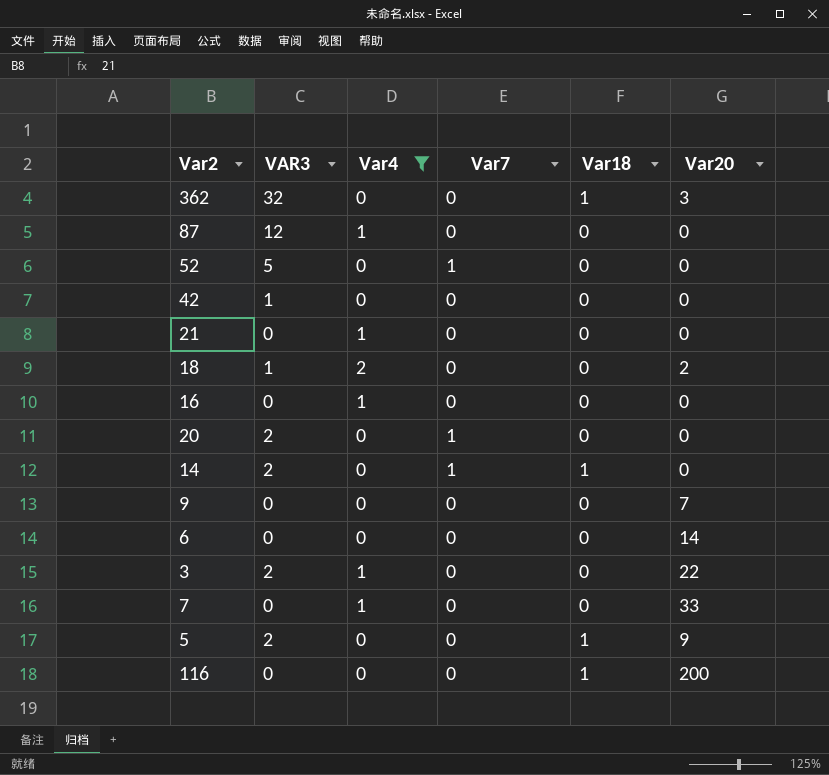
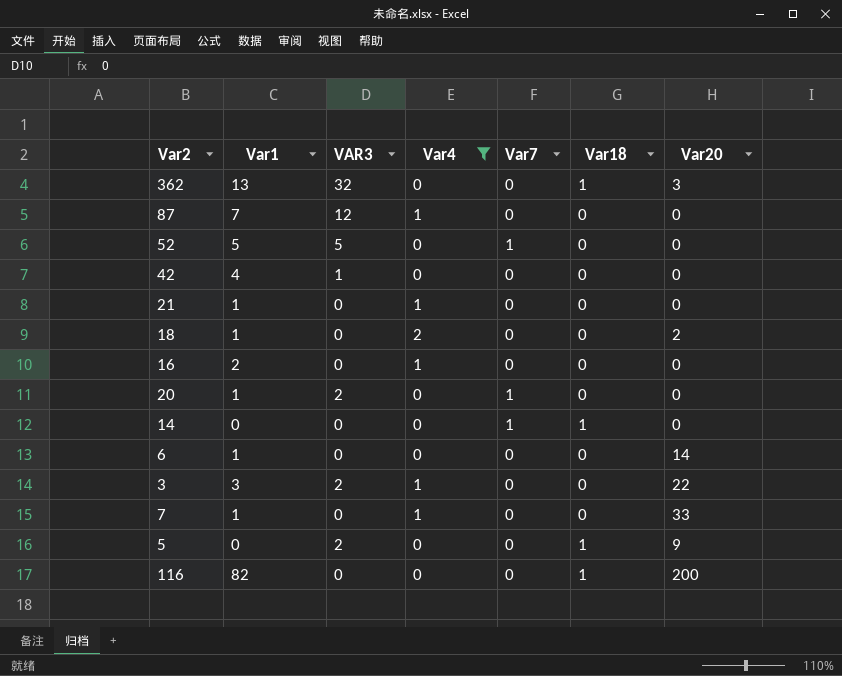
column Var1 | position: none -> 2
row 9: 0 | 0 | 0 | 0 | 7 -> none
18 | VAR3: 1 -> 0
14 | VAR3: 2 -> 0

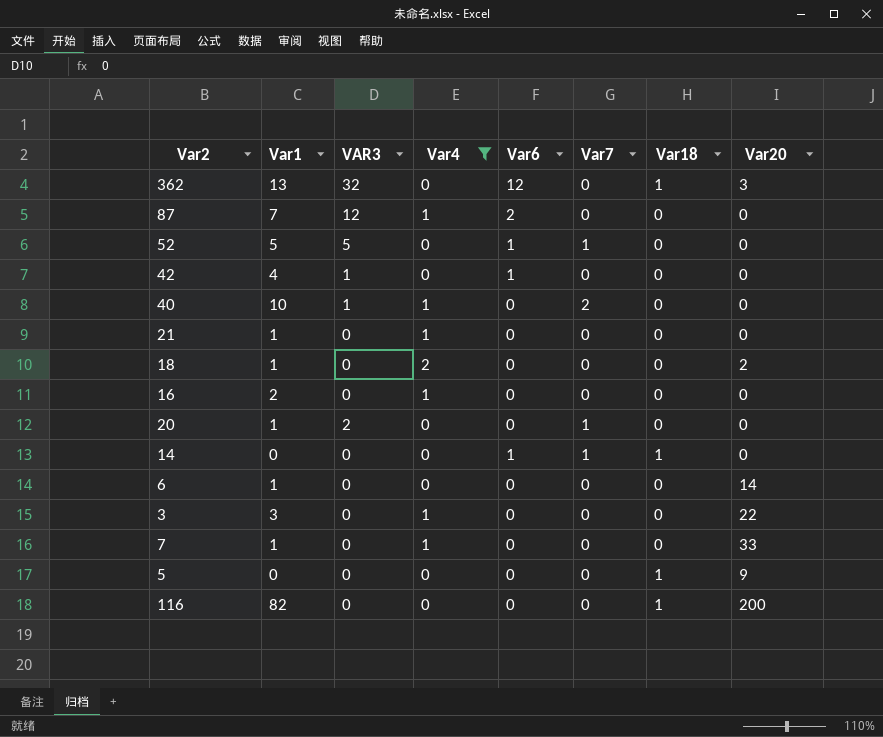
column Var6 | position: none -> 5
row 40: none -> 10 | 1 | 1 | 0 | 2 | 0 | 0
3 | VAR3: 2 -> 0
5 | VAR3: 2 -> 0

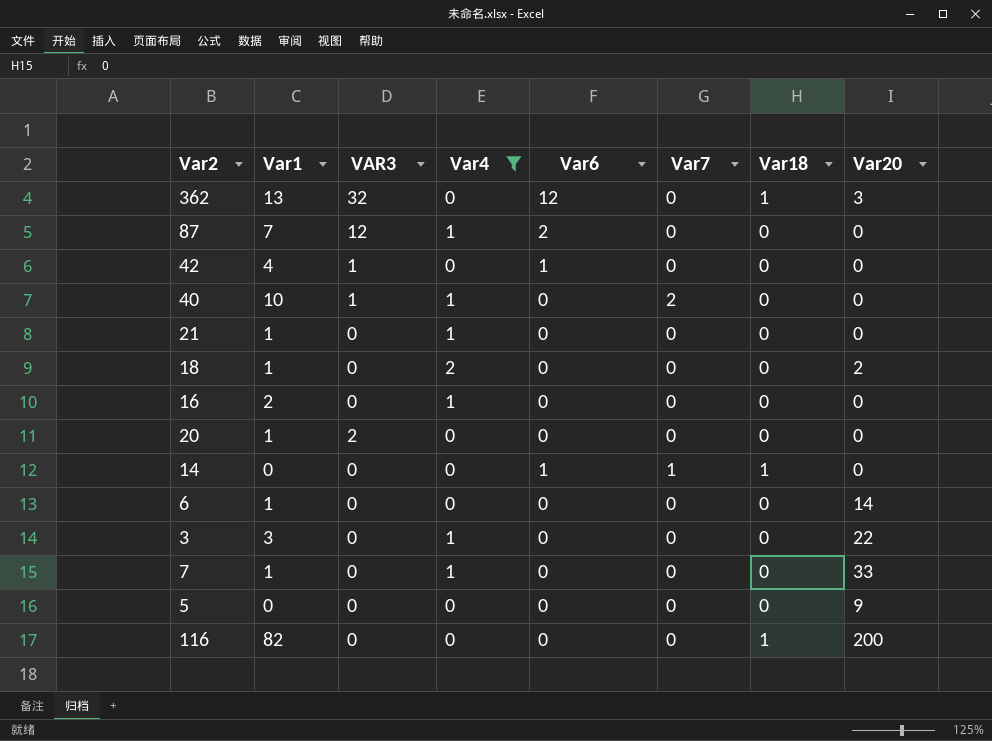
row 52: 5 | 5 | 0 | 1 | 1 | 0 | 0 -> none
20 | Var7: 1 -> 0
5 | Var18: 1 -> 0

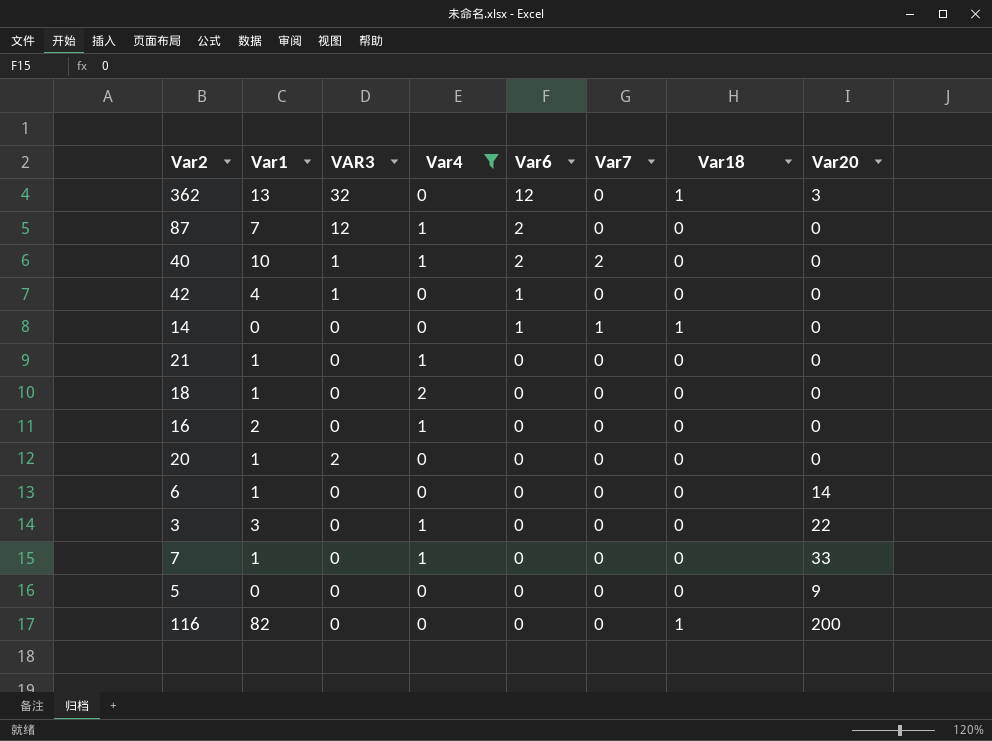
row order: none -> Var6 descending
40 | Var6: 0 -> 2
18 | Var20: 2 -> 0

